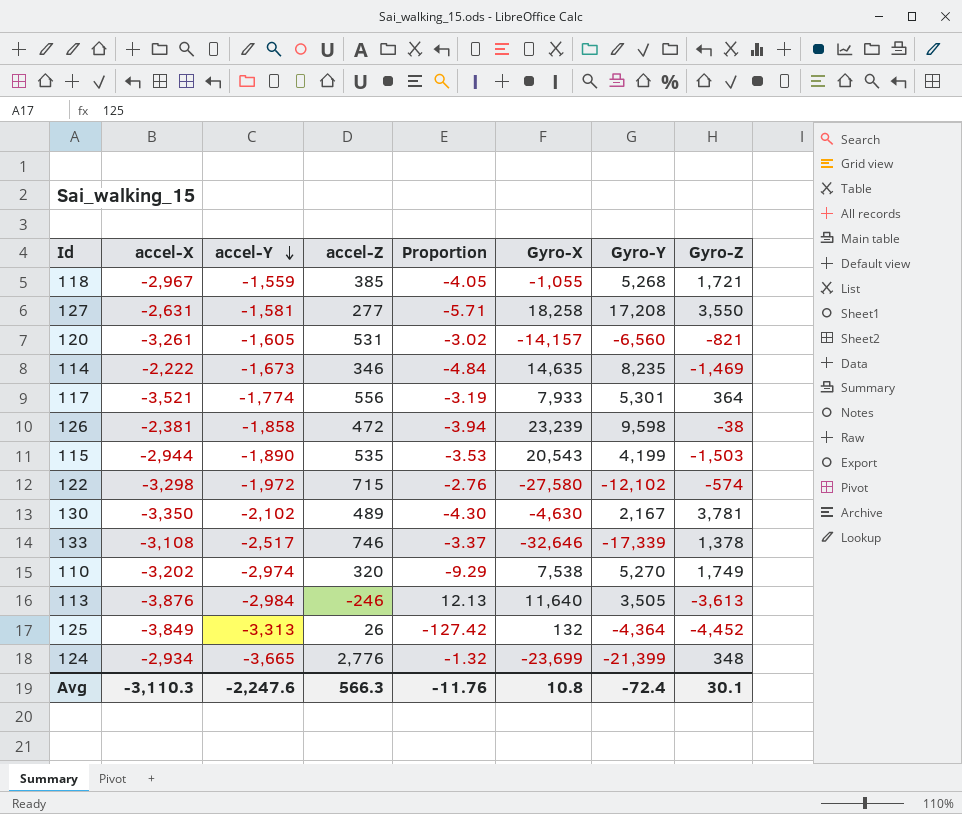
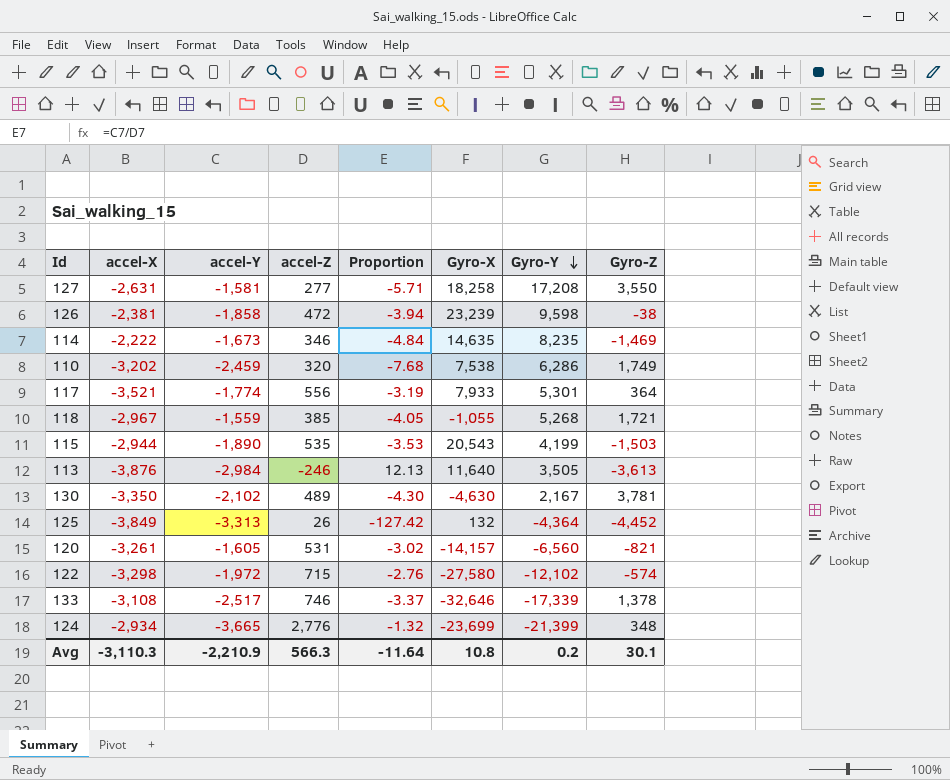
row order: accel-Y descending -> Gyro-Y descending
110 | accel-Y: -2,974 -> -2,459
110 | Proportion: -9.29 -> -7.68
110 | Gyro-Y: 5,270 -> 6,286
Avg | accel-Y: -2,247.6 -> -2,210.9
Avg | Proportion: -11.76 -> -11.64
Avg | Gyro-Y: -72.4 -> 0.2

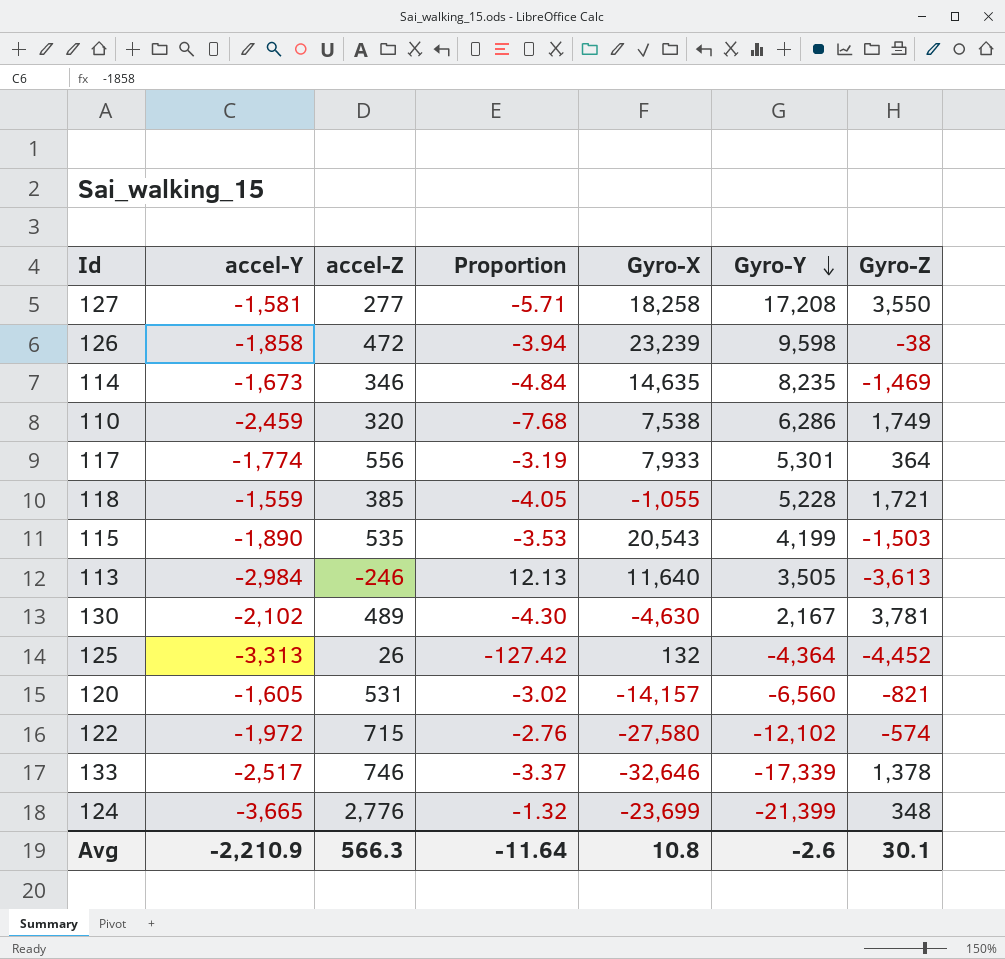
column accel-X | position: 2 -> none
118 | Gyro-Y: 5,268 -> 5,228
Avg | Gyro-Y: 0.2 -> -2.6

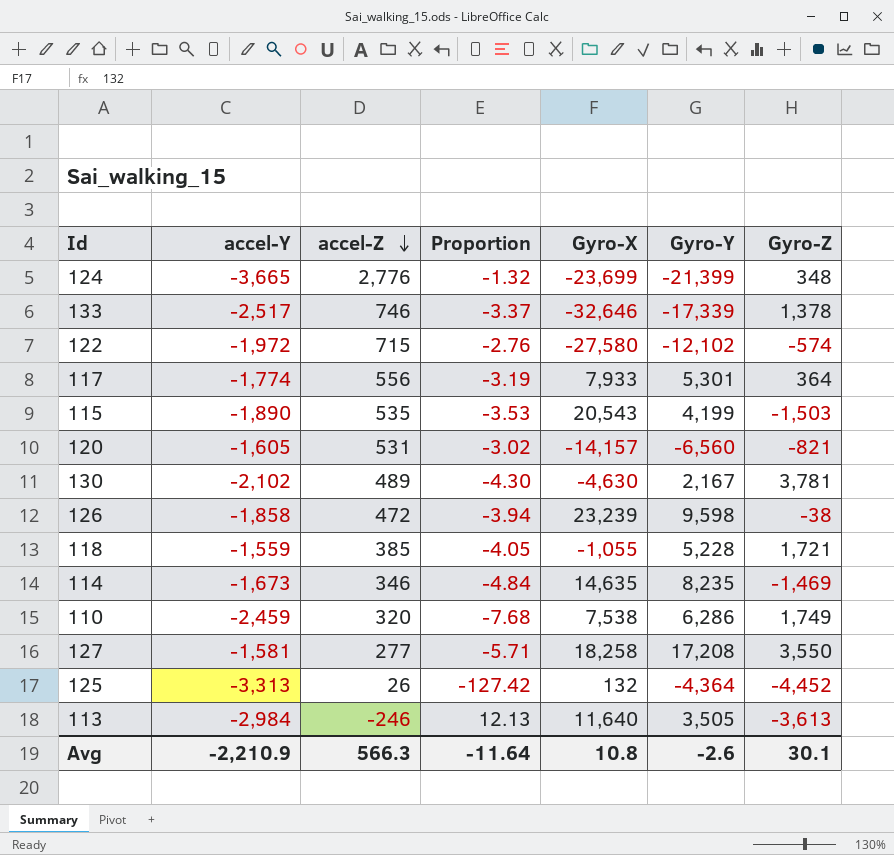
row order: Gyro-Y descending -> accel-Z descending

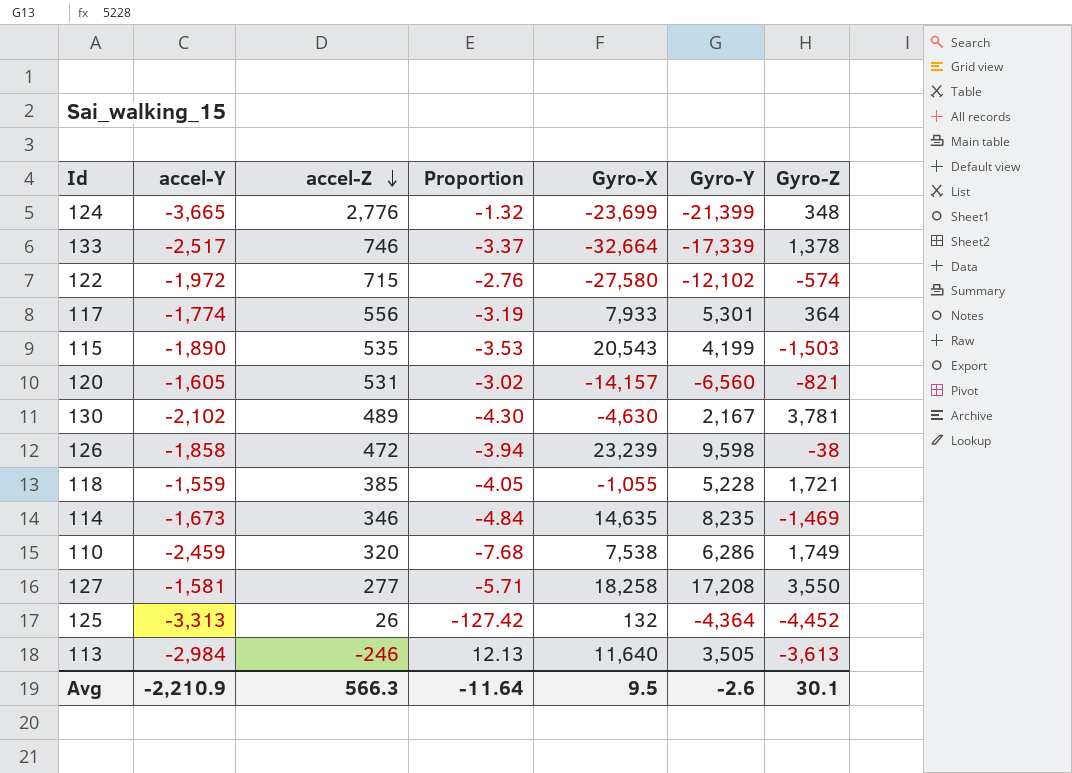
133 | Gyro-X: -32,646 -> -32,664
Avg | Gyro-X: 10.8 -> 9.5

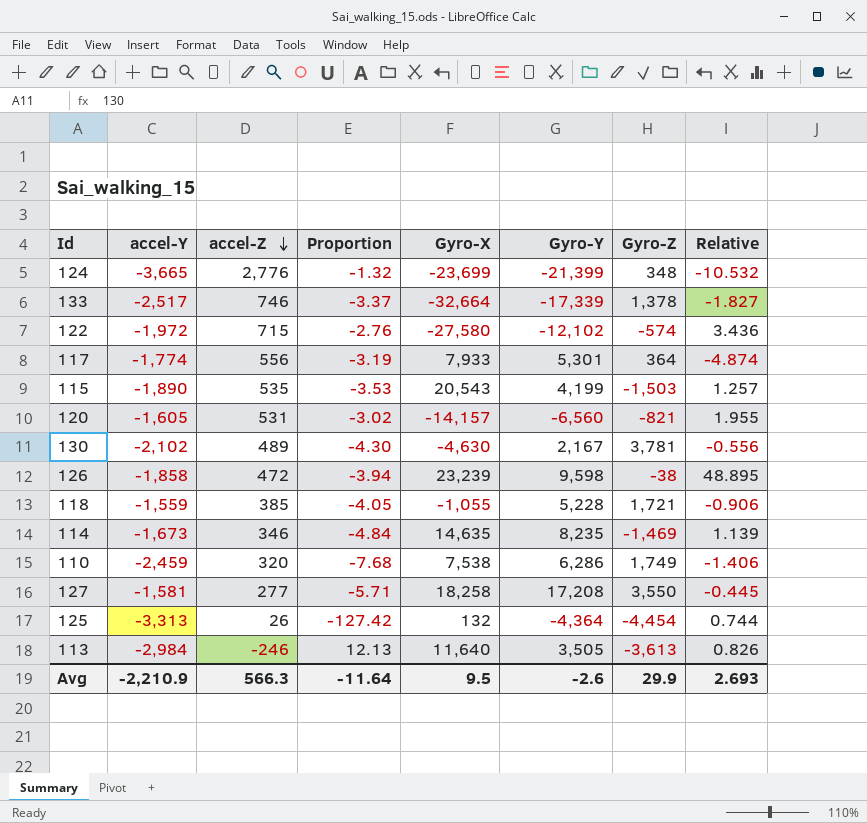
column Relative | formula: none -> [accel-Y] / [Gyro-Z]
125 | Gyro-Z: -4,452 -> -4,454
Avg | Gyro-Z: 30.1 -> 29.9

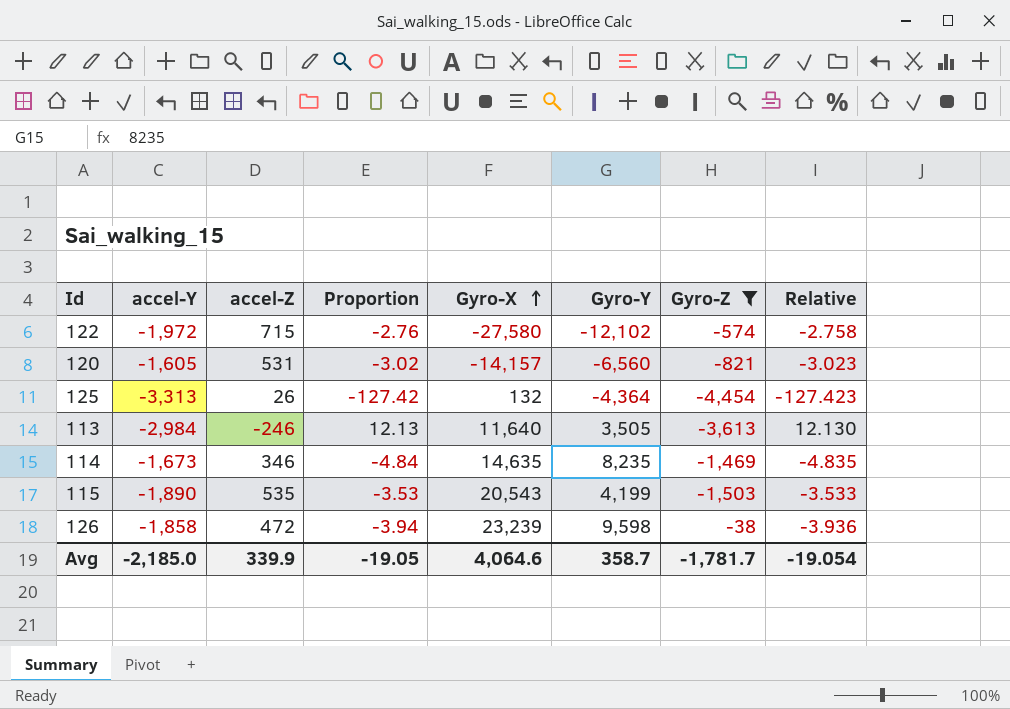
filter: none -> Gyro-Z <= -38
row order: accel-Z descending -> Gyro-X ascending
column Relative | formula: [accel-Y] / [Gyro-Z] -> [accel-Y] / [accel-Z]
Avg | accel-Y: -2,210.9 -> -2,185.0
Avg | accel-Z: 566.3 -> 339.9
Avg | Proportion: -11.64 -> -19.05
Avg | Gyro-X: 9.5 -> 4,064.6
Avg | Gyro-Y: -2.6 -> 358.7
Avg | Gyro-Z: 29.9 -> -1,781.7
Avg | Relative: 2.693 -> -19.054

